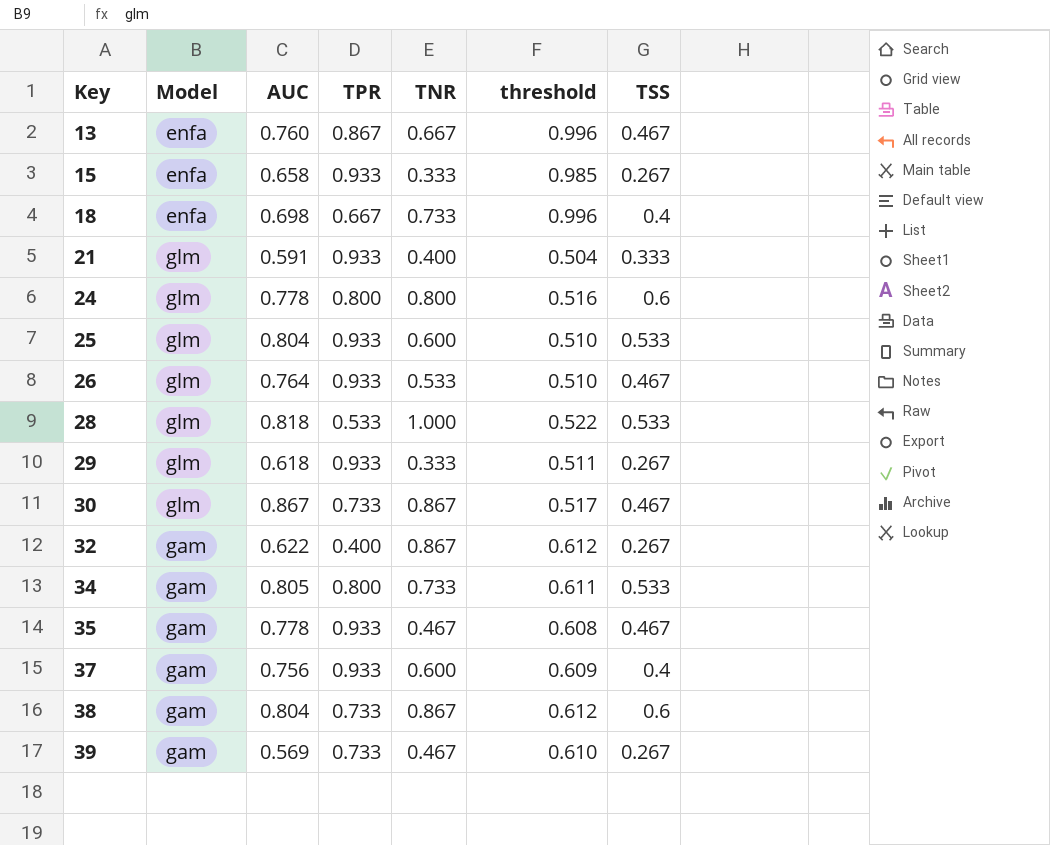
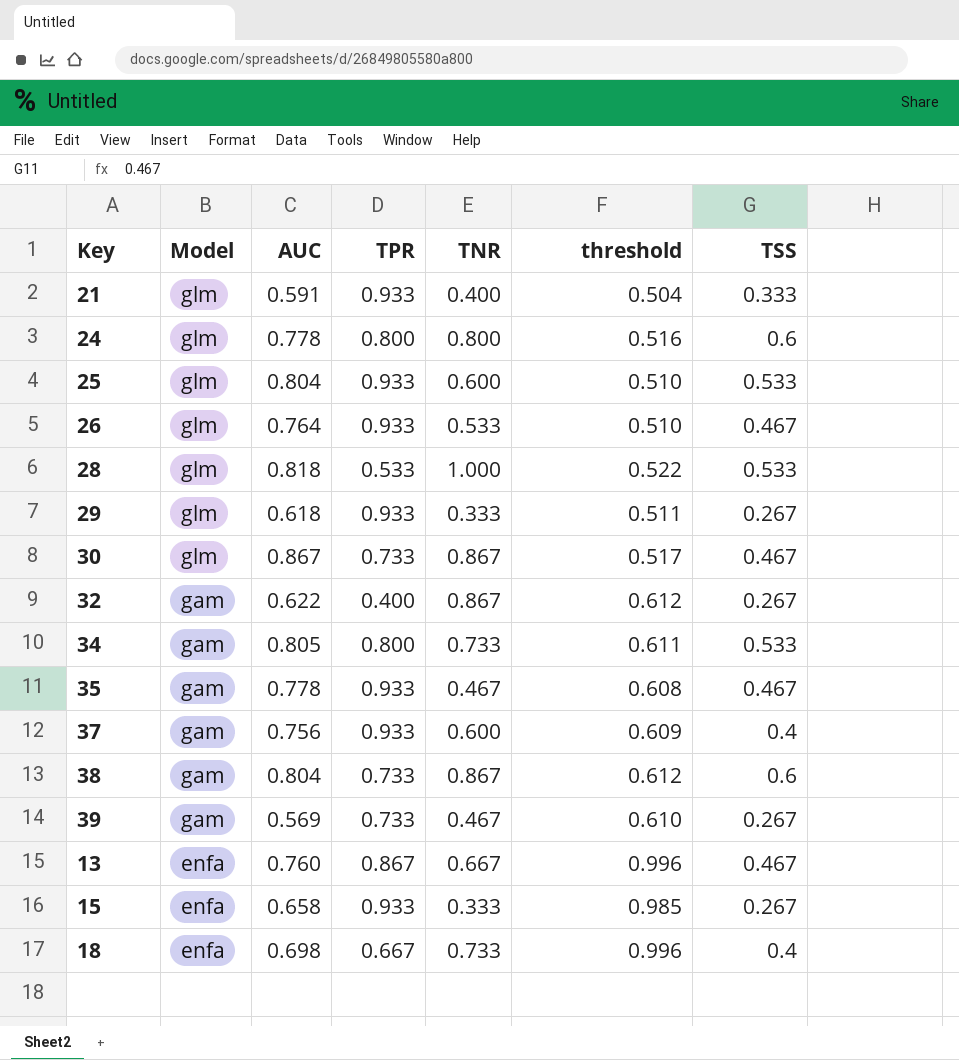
row order: Key ascending -> Model descending

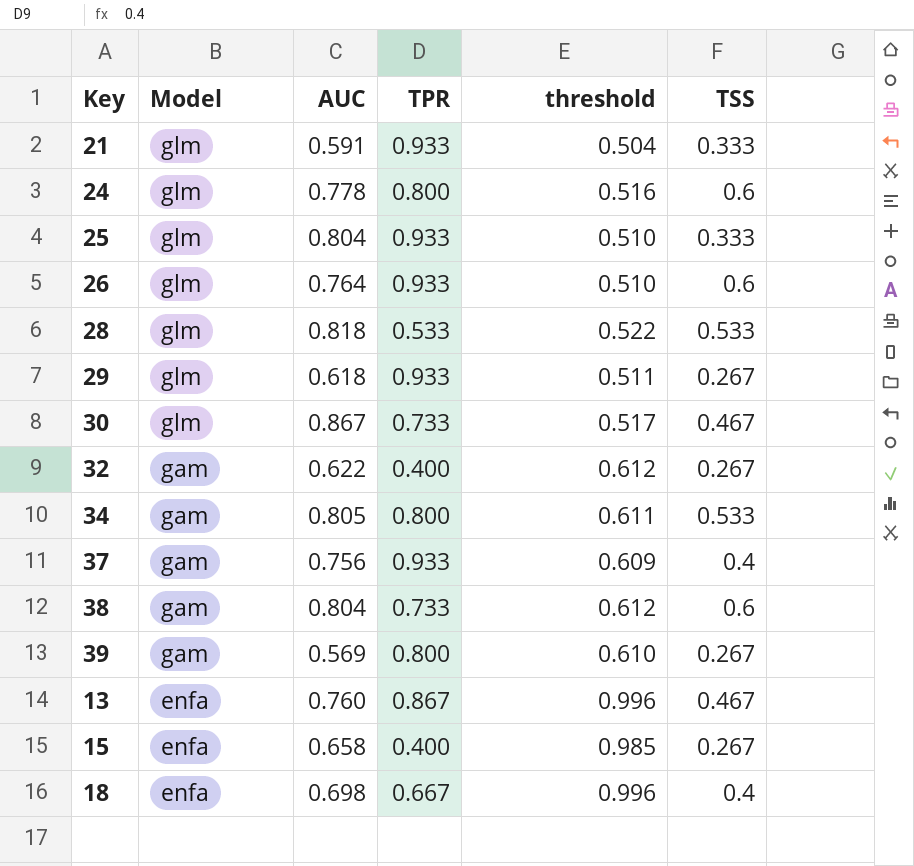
column TNR | position: 5 -> none
row 35: gam | 0.778 | 0.933 | 0.467 | 0.608 | 0.467 -> none
25 | TSS: 0.533 -> 0.333
26 | TSS: 0.467 -> 0.6
39 | TPR: 0.733 -> 0.800
15 | TPR: 0.933 -> 0.400

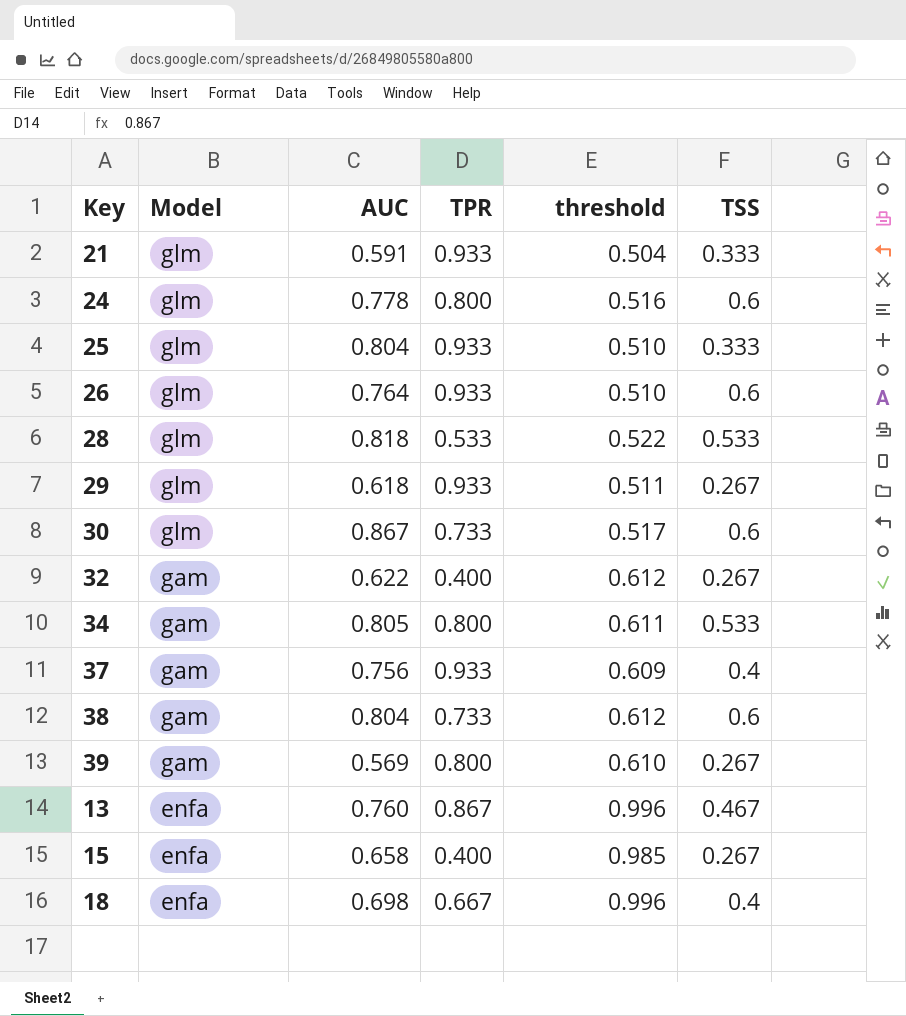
30 | TSS: 0.467 -> 0.6

